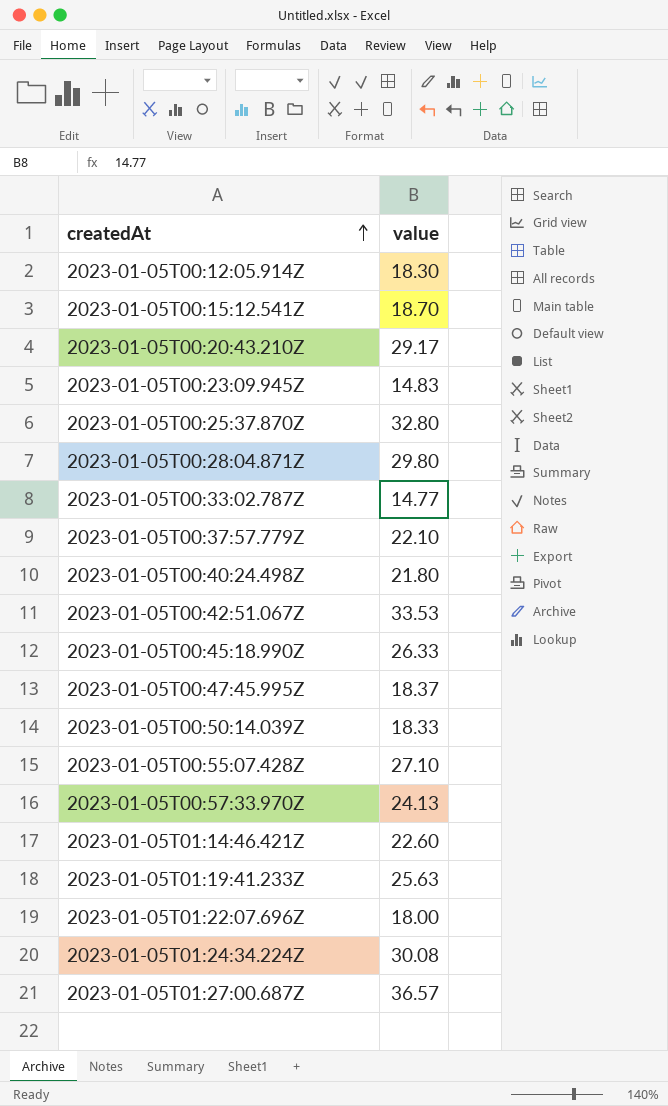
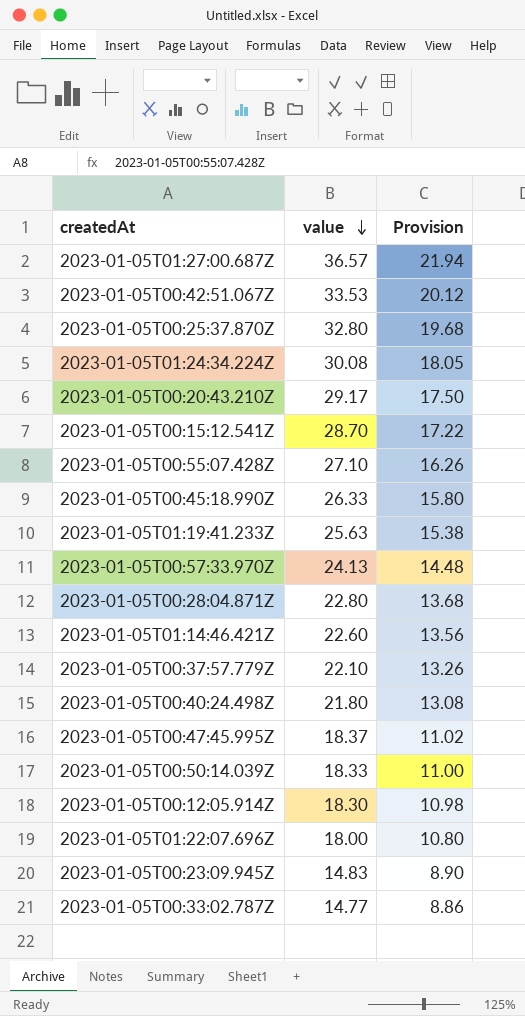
row order: createdAt ascending -> value descending
column Provision | formula: none -> [value] * 0.6
2023-01-05T00:15:12.541Z | value: 18.70 -> 28.70
2023-01-05T00:28:04.871Z | value: 29.80 -> 22.80

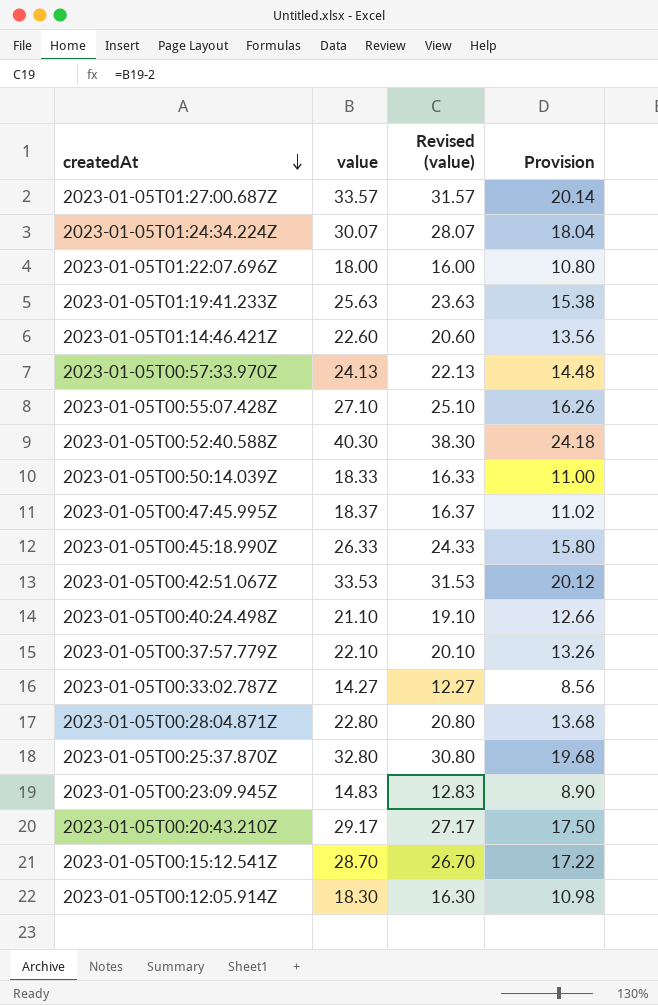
row order: value descending -> createdAt descending
column Revised (value) | formula: none -> [value] - 2
2023-01-05T01:27:00.687Z | value: 36.57 -> 33.57
2023-01-05T01:27:00.687Z | Provision: 21.94 -> 20.14
2023-01-05T01:24:34.224Z | value: 30.08 -> 30.07
2023-01-05T01:24:34.224Z | Provision: 18.05 -> 18.04
row 2023-01-05T00:52:40.588Z: none -> 40.30 | 38.30 | 24.18
2023-01-05T00:40:24.498Z | value: 21.80 -> 21.10
2023-01-05T00:40:24.498Z | Provision: 13.08 -> 12.66
2023-01-05T00:33:02.787Z | value: 14.77 -> 14.27
2023-01-05T00:33:02.787Z | Provision: 8.86 -> 8.56

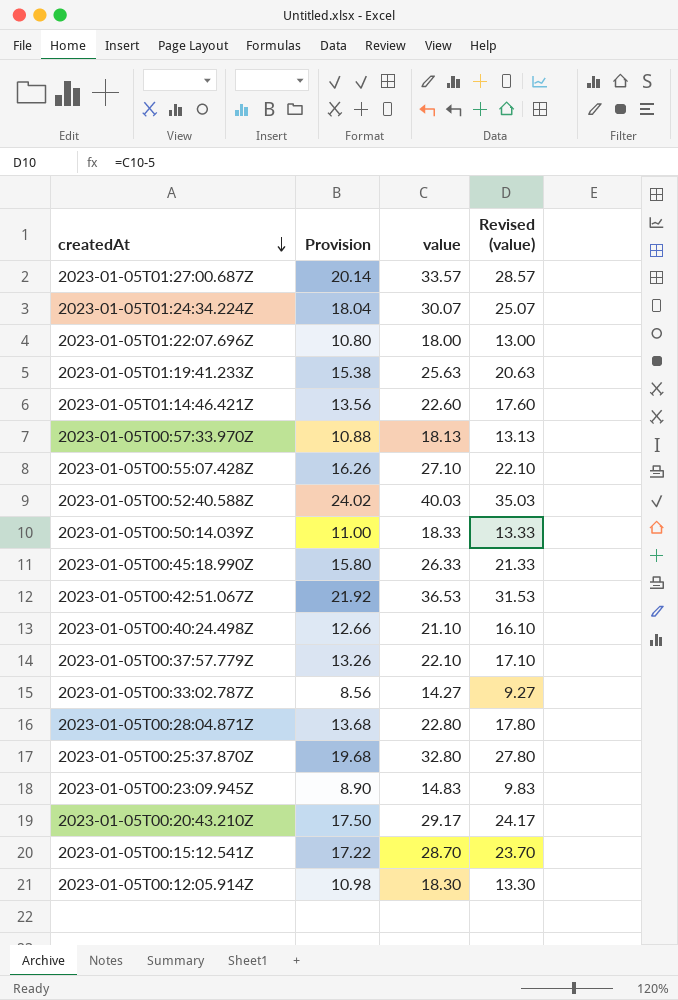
column Provision | position: 4 -> 2
column Revised (value) | formula: [value] - 2 -> [value] - 5
row 2023-01-05T00:47:45.995Z: 18.37 | 16.37 | 11.02 -> none
2023-01-05T00:57:33.970Z | Provision: 14.48 -> 10.88
2023-01-05T00:57:33.970Z | value: 24.13 -> 18.13
2023-01-05T00:52:40.588Z | Provision: 24.18 -> 24.02
2023-01-05T00:52:40.588Z | value: 40.30 -> 40.03
2023-01-05T00:42:51.067Z | Provision: 20.12 -> 21.92
2023-01-05T00:42:51.067Z | value: 33.53 -> 36.53

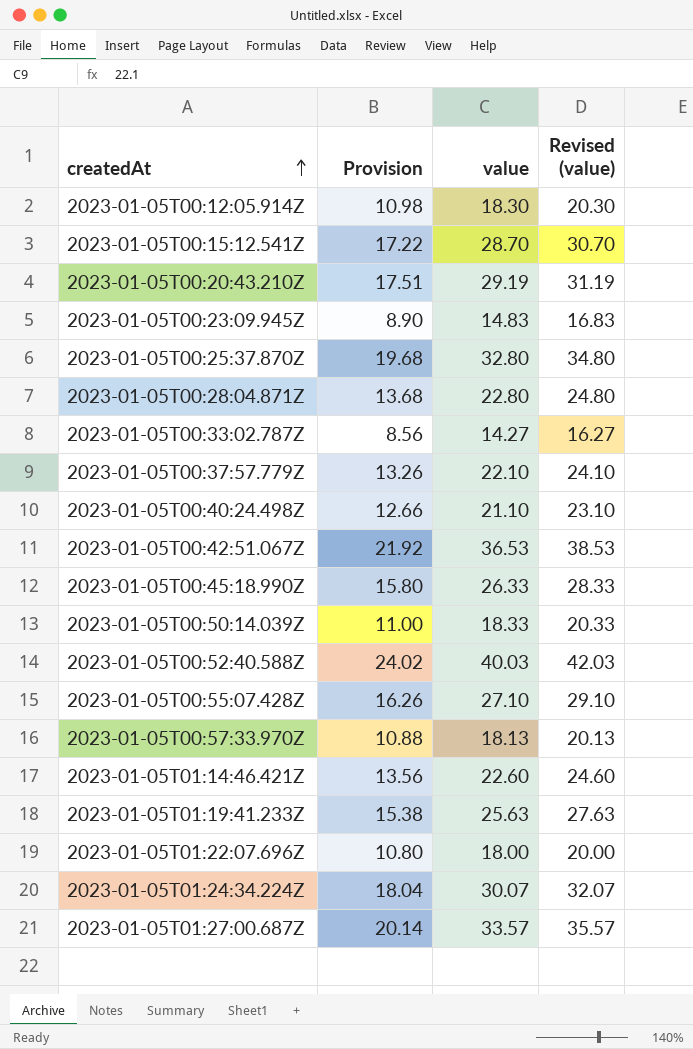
row order: createdAt descending -> createdAt ascending
column Revised (value) | formula: [value] - 5 -> [value] + 2
2023-01-05T00:20:43.210Z | Provision: 17.50 -> 17.51
2023-01-05T00:20:43.210Z | value: 29.17 -> 29.19

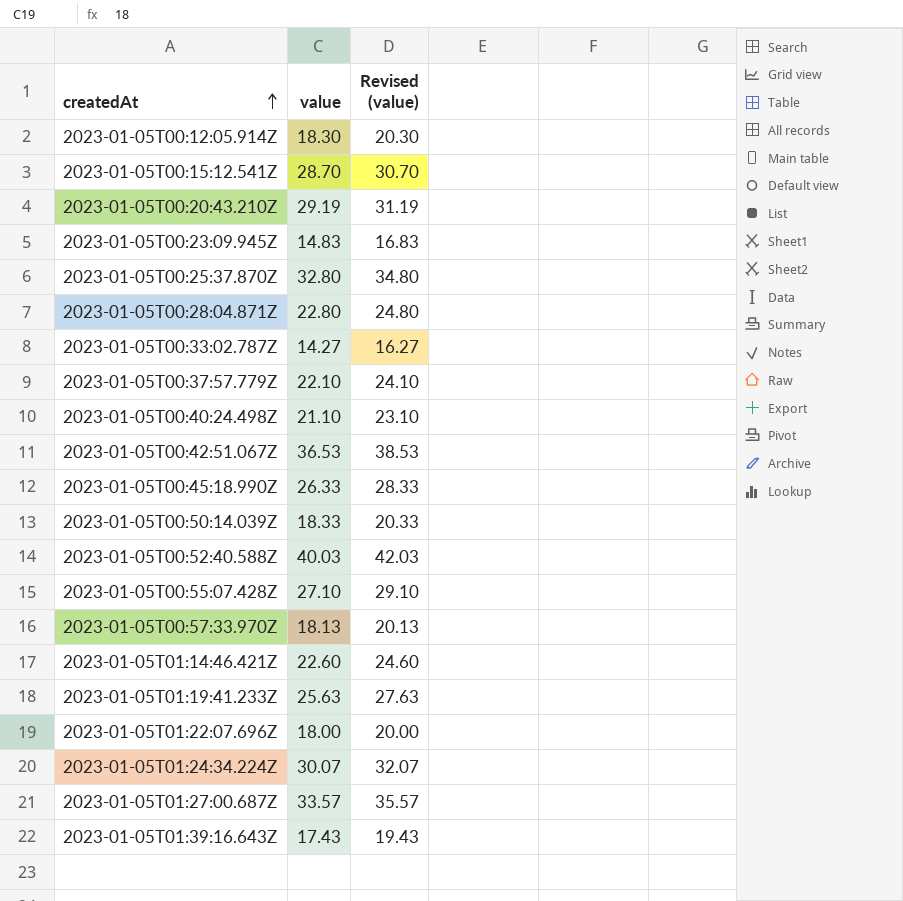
column Provision | formula: [value] * 0.6 -> none
row 2023-01-05T01:39:16.643Z: none -> 17.43 | 19.43

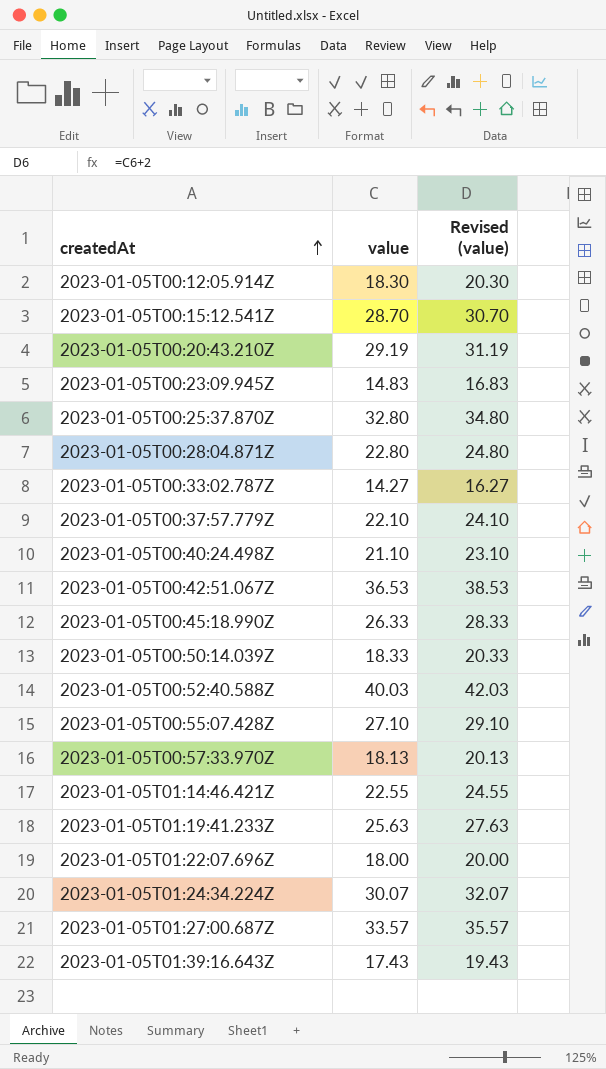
2023-01-05T01:14:46.421Z | value: 22.60 -> 22.55
2023-01-05T01:14:46.421Z | Revised (value): 24.60 -> 24.55

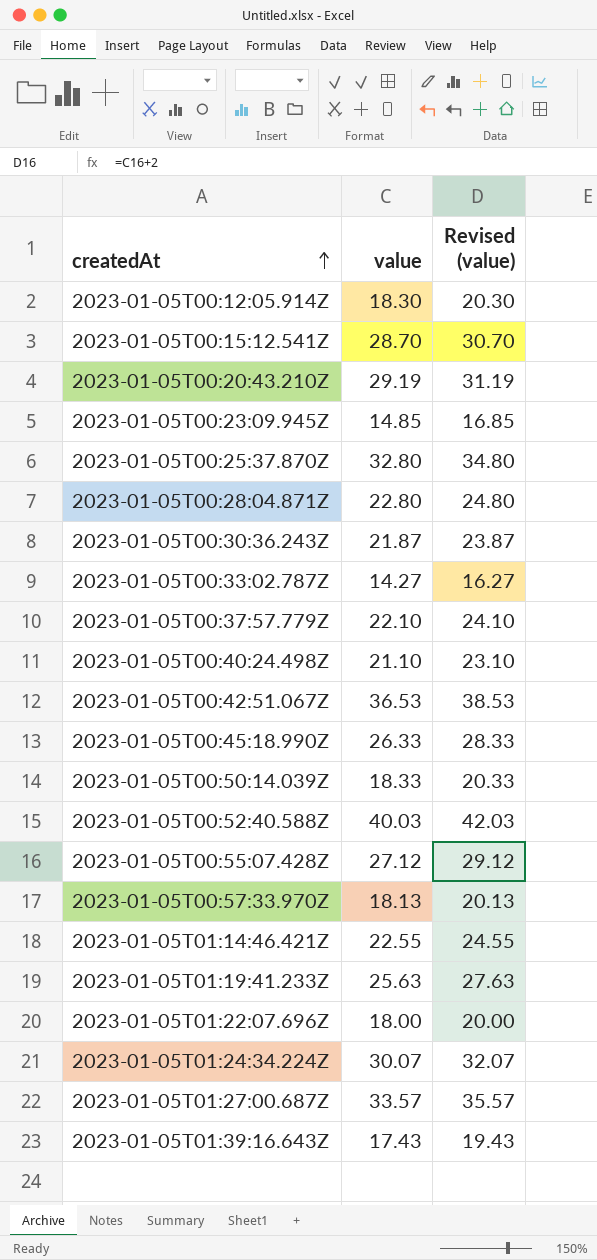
2023-01-05T00:23:09.945Z | value: 14.83 -> 14.85
2023-01-05T00:23:09.945Z | Revised (value): 16.83 -> 16.85
row 2023-01-05T00:30:36.243Z: none -> 21.87 | 23.87
2023-01-05T00:55:07.428Z | value: 27.10 -> 27.12
2023-01-05T00:55:07.428Z | Revised (value): 29.10 -> 29.12

